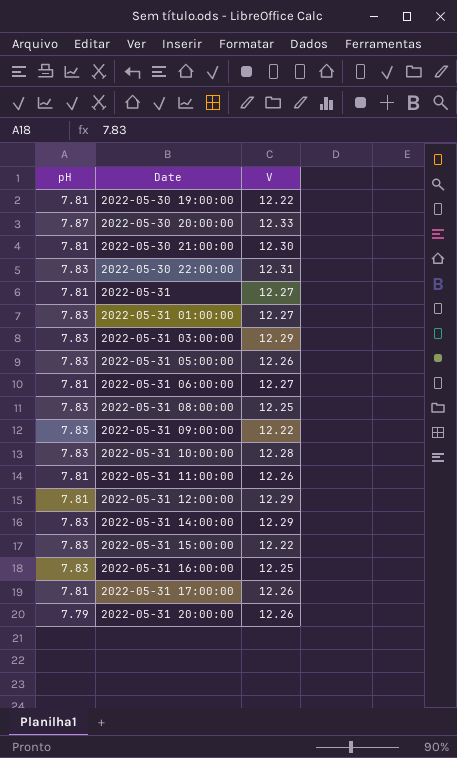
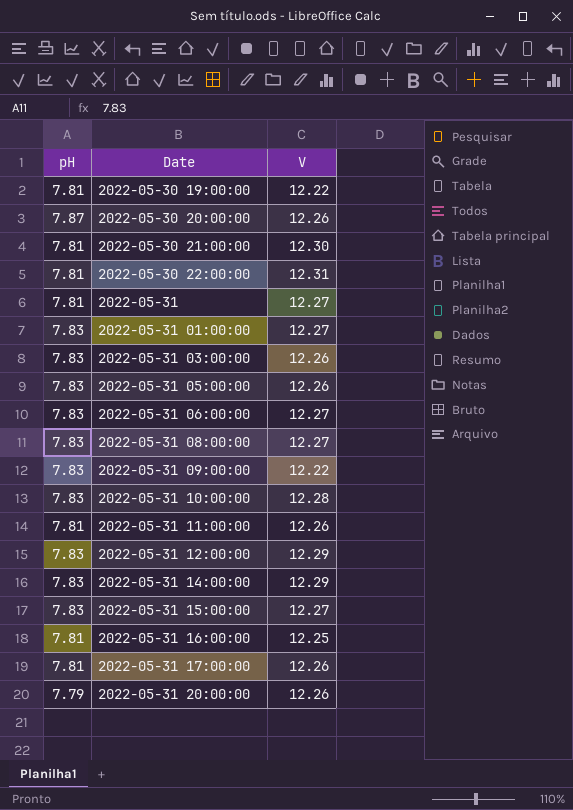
2022-05-30 20:00:00 | V: 12.33 -> 12.26
2022-05-30 22:00:00 | pH: 7.83 -> 7.81
2022-05-31 03:00:00 | V: 12.29 -> 12.26
2022-05-31 06:00:00 | pH: 7.81 -> 7.83
2022-05-31 08:00:00 | V: 12.25 -> 12.27
2022-05-31 12:00:00 | pH: 7.81 -> 7.83
2022-05-31 15:00:00 | V: 12.22 -> 12.27
2022-05-31 16:00:00 | pH: 7.83 -> 7.81

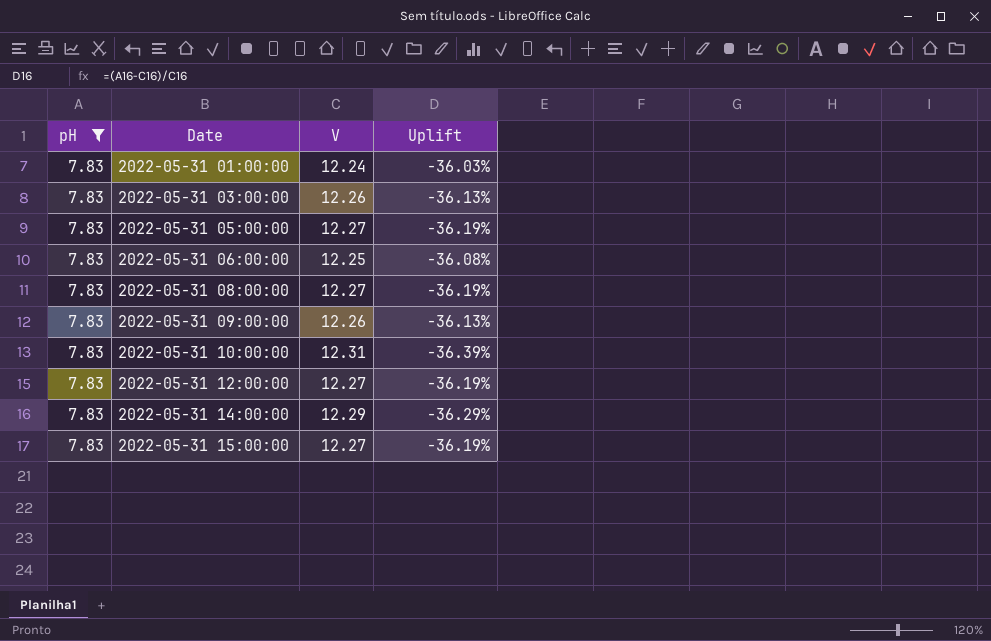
filter: none -> pH = 7.83
column Uplift | formula: none -> ([pH] - [V]) / [V]
2022-05-31 01:00:00 | V: 12.27 -> 12.24
2022-05-31 05:00:00 | V: 12.26 -> 12.27
2022-05-31 06:00:00 | V: 12.27 -> 12.25
2022-05-31 09:00:00 | V: 12.22 -> 12.26
2022-05-31 10:00:00 | V: 12.28 -> 12.31
2022-05-31 12:00:00 | V: 12.29 -> 12.27

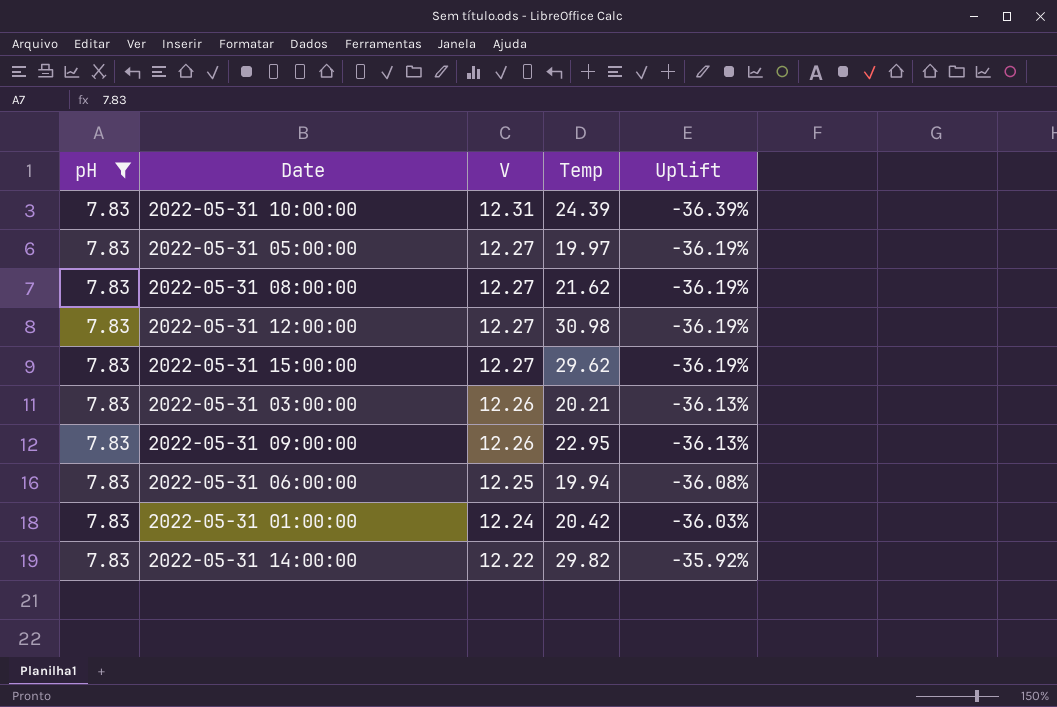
row order: Date ascending -> V descending
column Temp | position: none -> 4
2022-05-31 14:00:00 | V: 12.29 -> 12.22
2022-05-31 14:00:00 | Uplift: -36.29% -> -35.92%

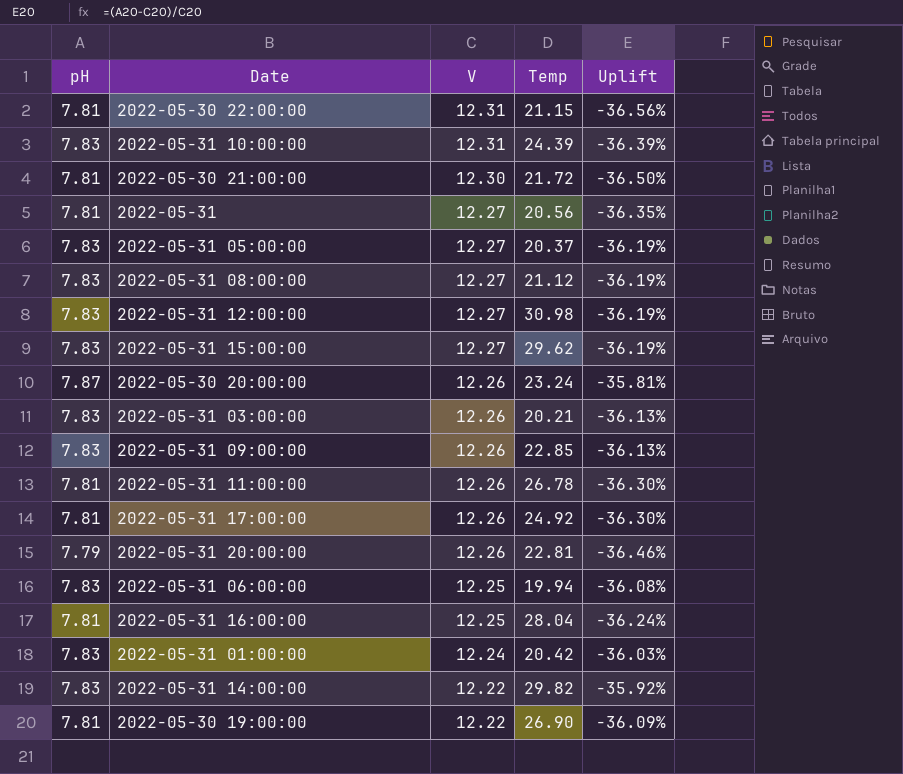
filter: pH = 7.83 -> none
2022-05-31 05:00:00 | Temp: 19.97 -> 20.37
2022-05-31 08:00:00 | Temp: 21.62 -> 21.12
2022-05-31 09:00:00 | Temp: 22.95 -> 22.85

